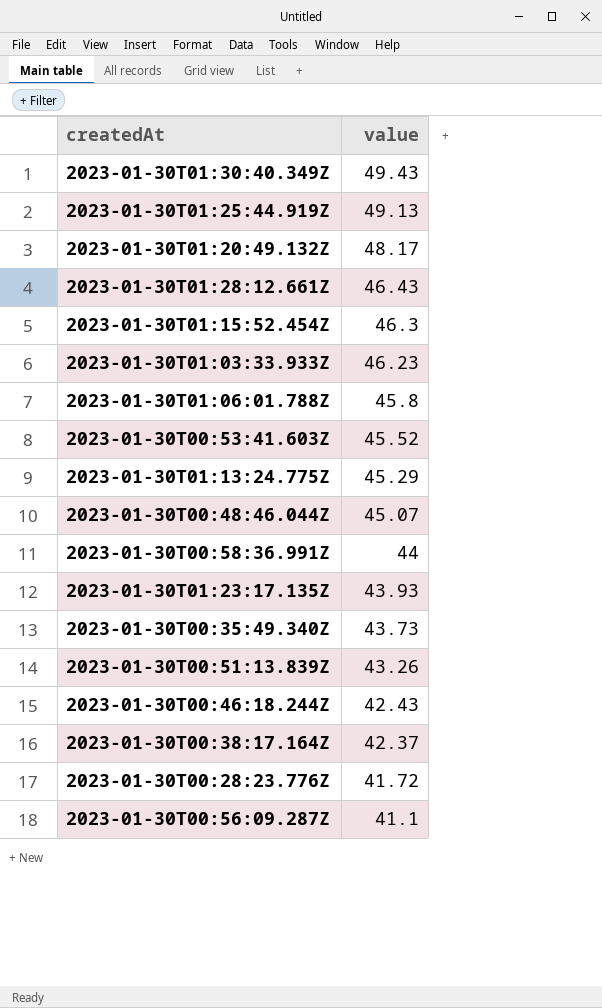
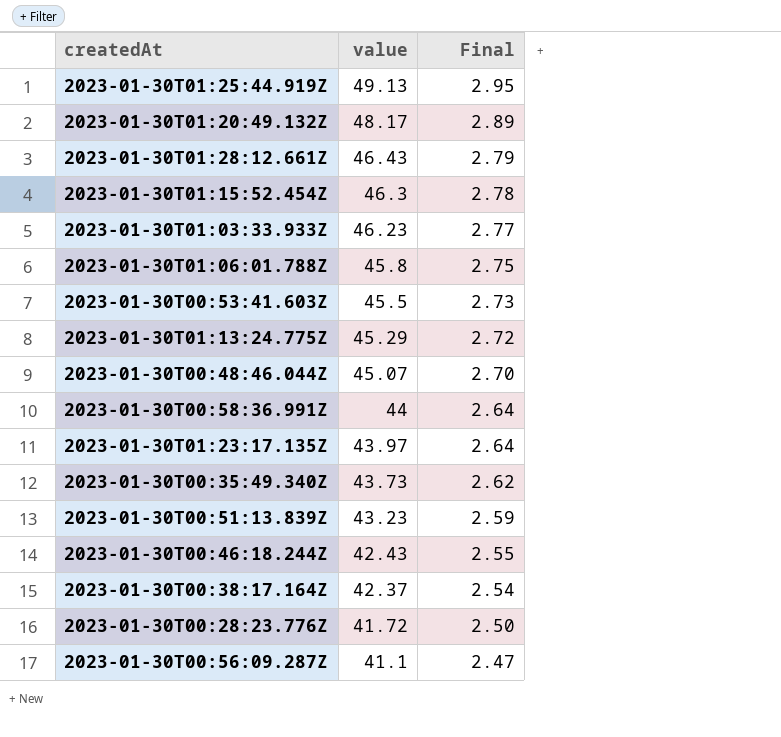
column Final | formula: none -> [value] * 0.06
row 2023-01-30T01:30:40.349Z: 49.43 -> none
2023-01-30T00:53:41.603Z | value: 45.52 -> 45.5
2023-01-30T01:23:17.135Z | value: 43.93 -> 43.97
2023-01-30T00:51:13.839Z | value: 43.26 -> 43.23

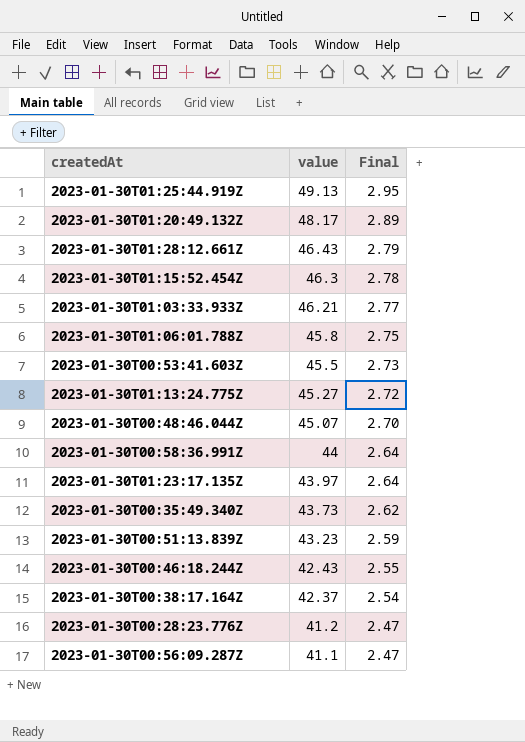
2023-01-30T01:03:33.933Z | value: 46.23 -> 46.21
2023-01-30T01:13:24.775Z | value: 45.29 -> 45.27
2023-01-30T00:28:23.776Z | value: 41.72 -> 41.2
2023-01-30T00:28:23.776Z | Final: 2.50 -> 2.47

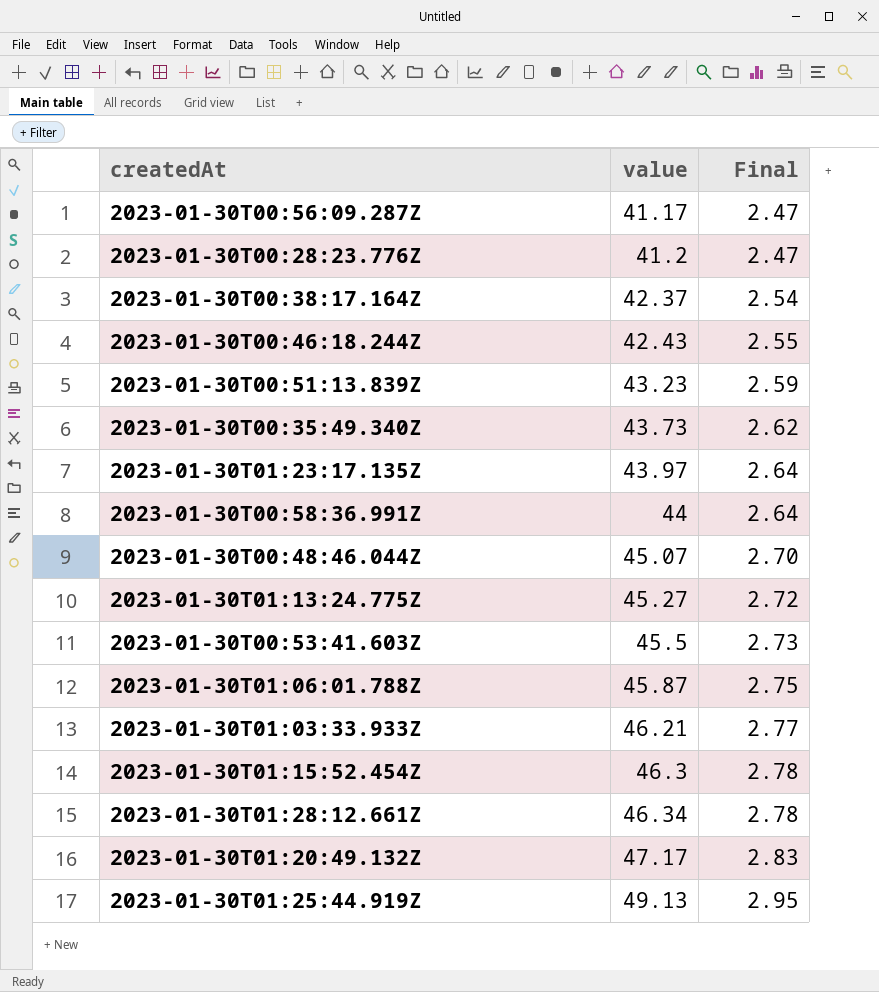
row order: value descending -> value ascending
2023-01-30T00:56:09.287Z | value: 41.1 -> 41.17
2023-01-30T01:06:01.788Z | value: 45.8 -> 45.87
2023-01-30T01:28:12.661Z | value: 46.43 -> 46.34
2023-01-30T01:28:12.661Z | Final: 2.79 -> 2.78
2023-01-30T01:20:49.132Z | value: 48.17 -> 47.17
2023-01-30T01:20:49.132Z | Final: 2.89 -> 2.83

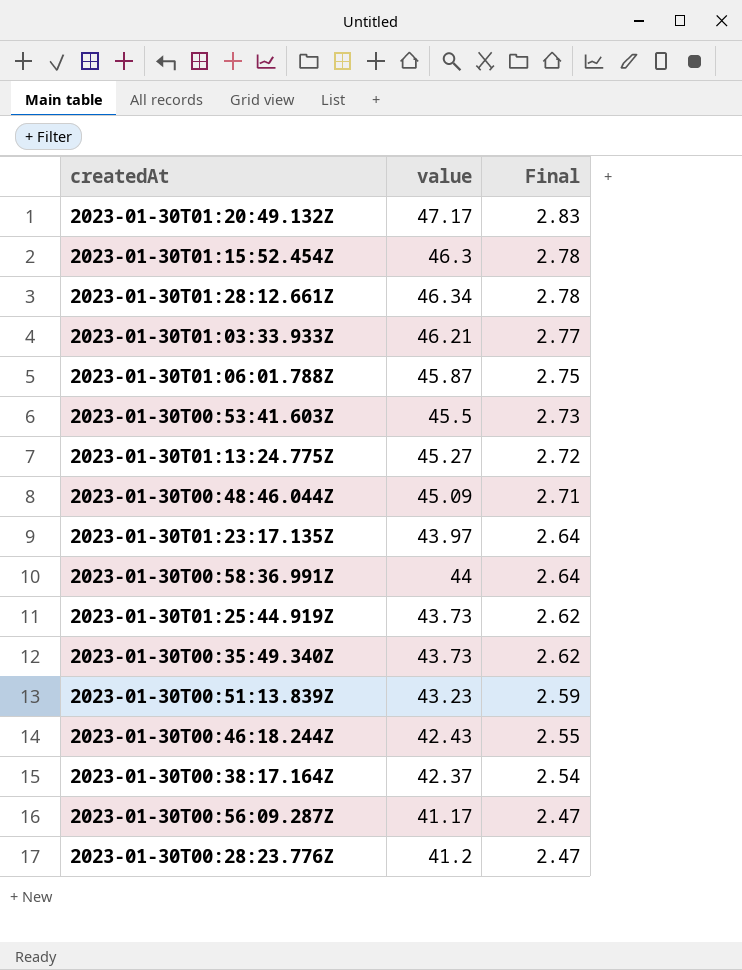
row order: value ascending -> Final descending
2023-01-30T00:48:46.044Z | value: 45.07 -> 45.09
2023-01-30T00:48:46.044Z | Final: 2.70 -> 2.71
2023-01-30T01:25:44.919Z | value: 49.13 -> 43.73
2023-01-30T01:25:44.919Z | Final: 2.95 -> 2.62

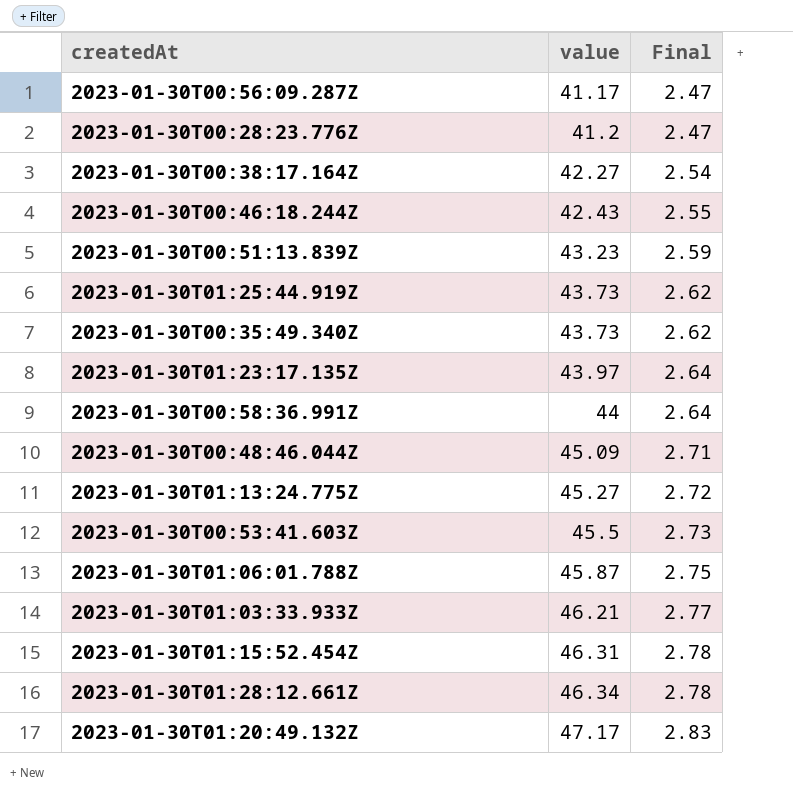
row order: Final descending -> value ascending
2023-01-30T00:38:17.164Z | value: 42.37 -> 42.27
2023-01-30T01:15:52.454Z | value: 46.3 -> 46.31

